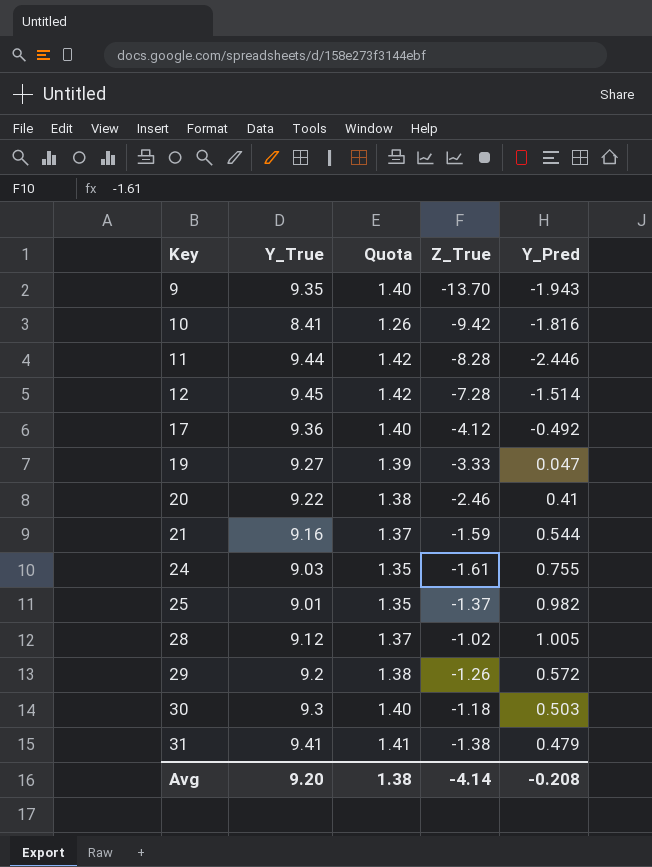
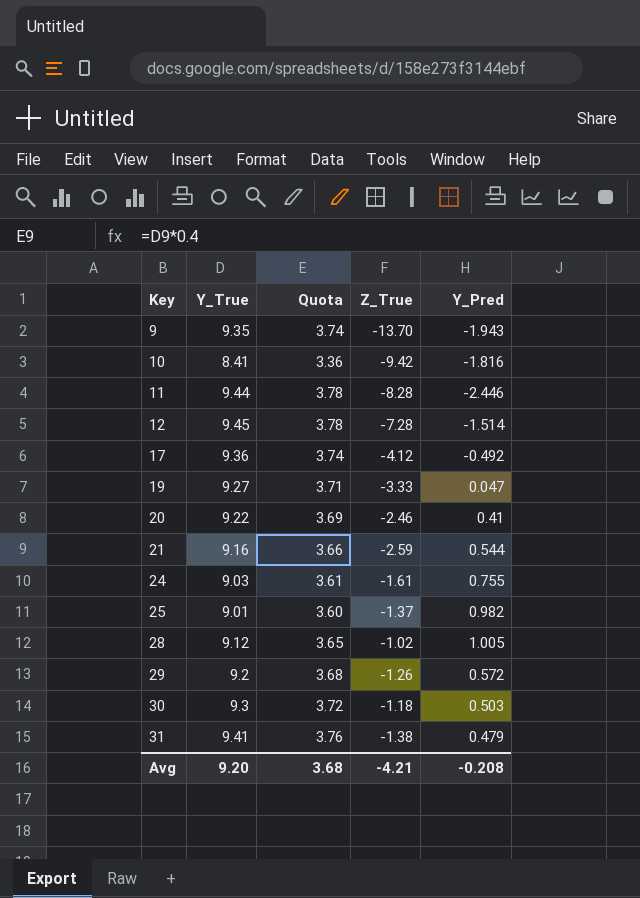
column Quota | formula: [Y_True] * 0.15 -> [Y_True] * 0.4
21 | Z_True: -1.59 -> -2.59
Avg | Quota: 1.38 -> 3.68
Avg | Z_True: -4.14 -> -4.21

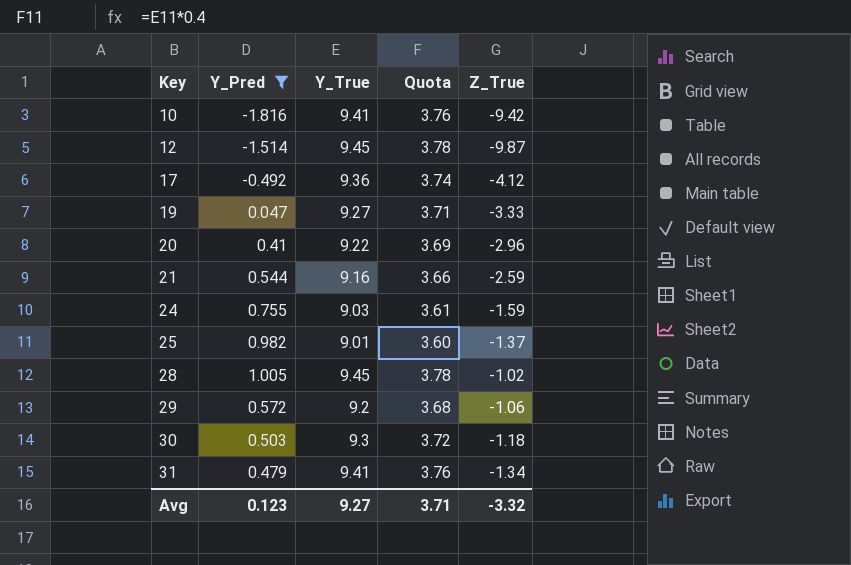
filter: none -> Y_Pred >= -1.816
column Y_Pred | position: 5 -> 2
10 | Y_True: 8.41 -> 9.41
10 | Quota: 3.36 -> 3.76
12 | Z_True: -7.28 -> -9.87
20 | Z_True: -2.46 -> -2.96
24 | Z_True: -1.61 -> -1.59
28 | Y_True: 9.12 -> 9.45
28 | Quota: 3.65 -> 3.78
29 | Z_True: -1.26 -> -1.06
31 | Z_True: -1.38 -> -1.34
Avg | Y_Pred: -0.208 -> 0.123
Avg | Y_True: 9.20 -> 9.27
Avg | Quota: 3.68 -> 3.71
Avg | Z_True: -4.21 -> -3.32

